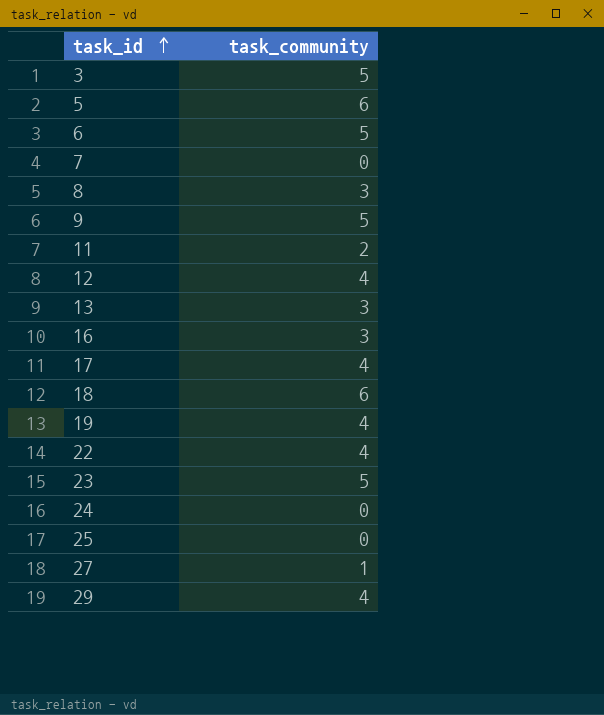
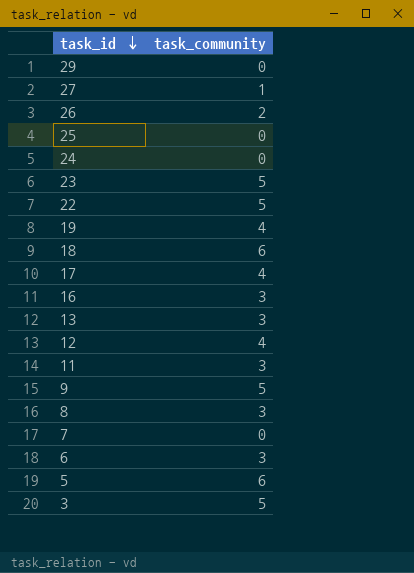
row order: task_id ascending -> task_id descending
29 | task_community: 4 -> 0
row 26: none -> 2
22 | task_community: 4 -> 5
11 | task_community: 2 -> 3
6 | task_community: 5 -> 3

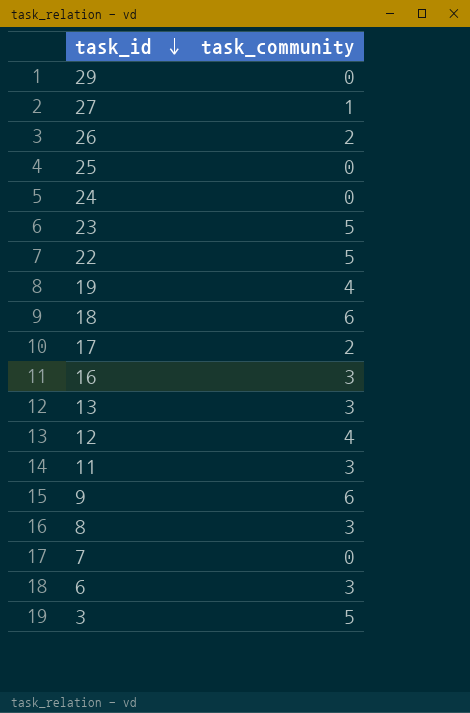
row 5: 6 -> none
17 | task_community: 4 -> 2
9 | task_community: 5 -> 6

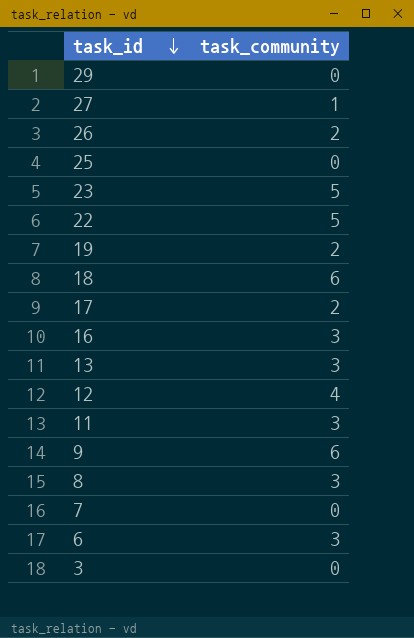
row 24: 0 -> none
19 | task_community: 4 -> 2
3 | task_community: 5 -> 0

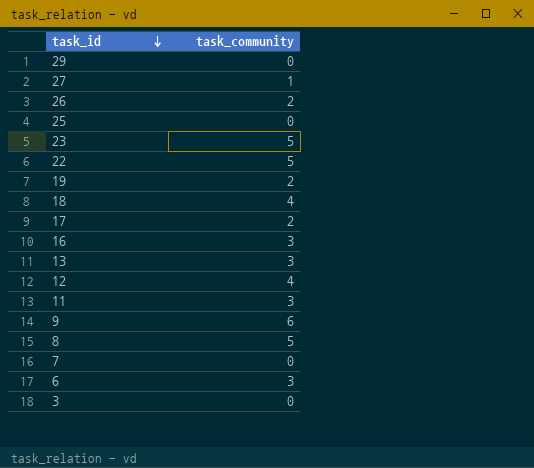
18 | task_community: 6 -> 4
8 | task_community: 3 -> 5

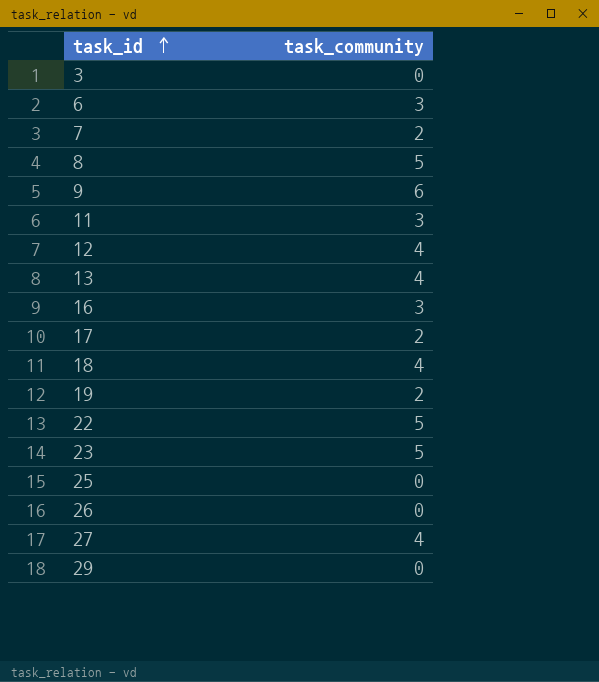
row order: task_id descending -> task_id ascending
7 | task_community: 0 -> 2
13 | task_community: 3 -> 4
26 | task_community: 2 -> 0
27 | task_community: 1 -> 4

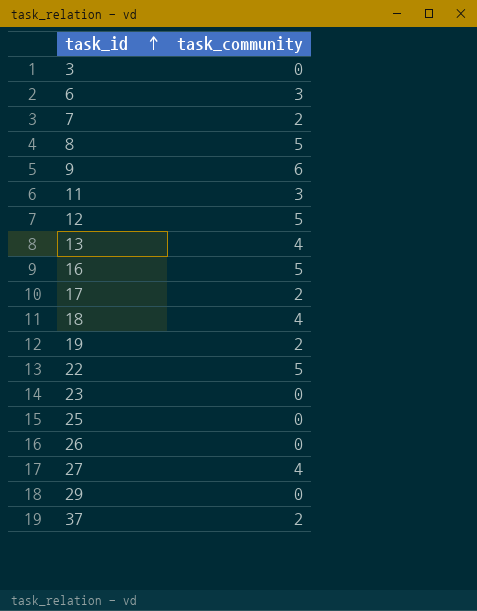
12 | task_community: 4 -> 5
16 | task_community: 3 -> 5
23 | task_community: 5 -> 0
row 37: none -> 2

